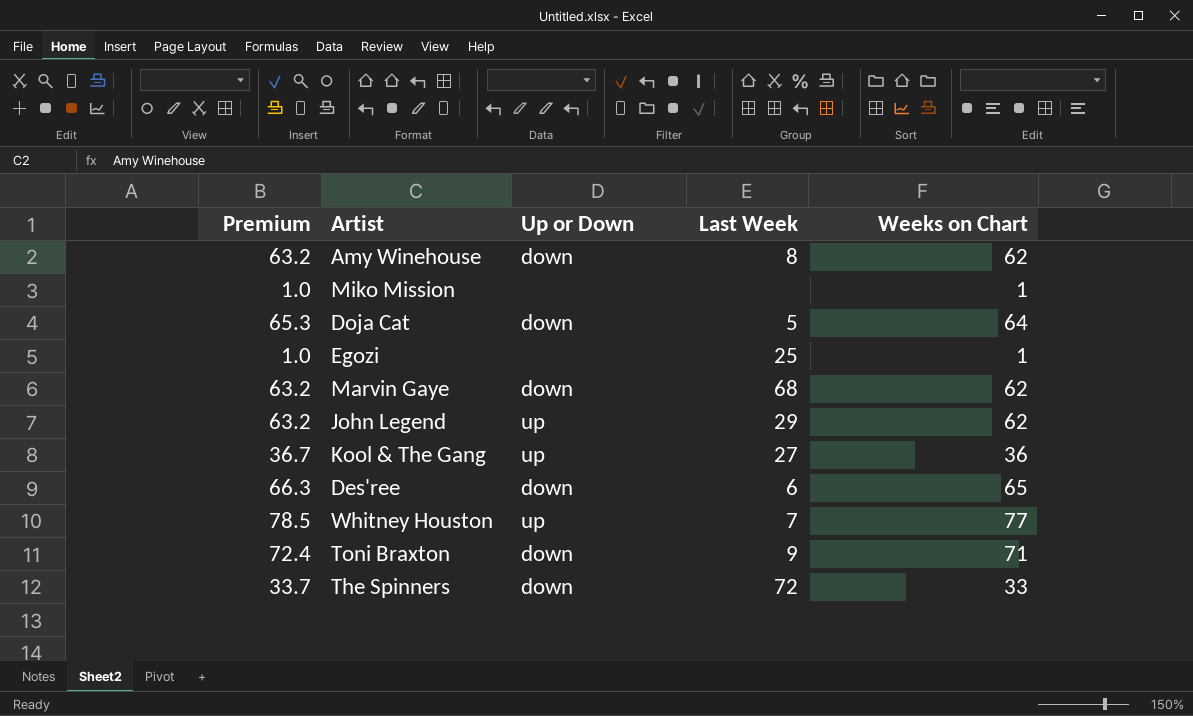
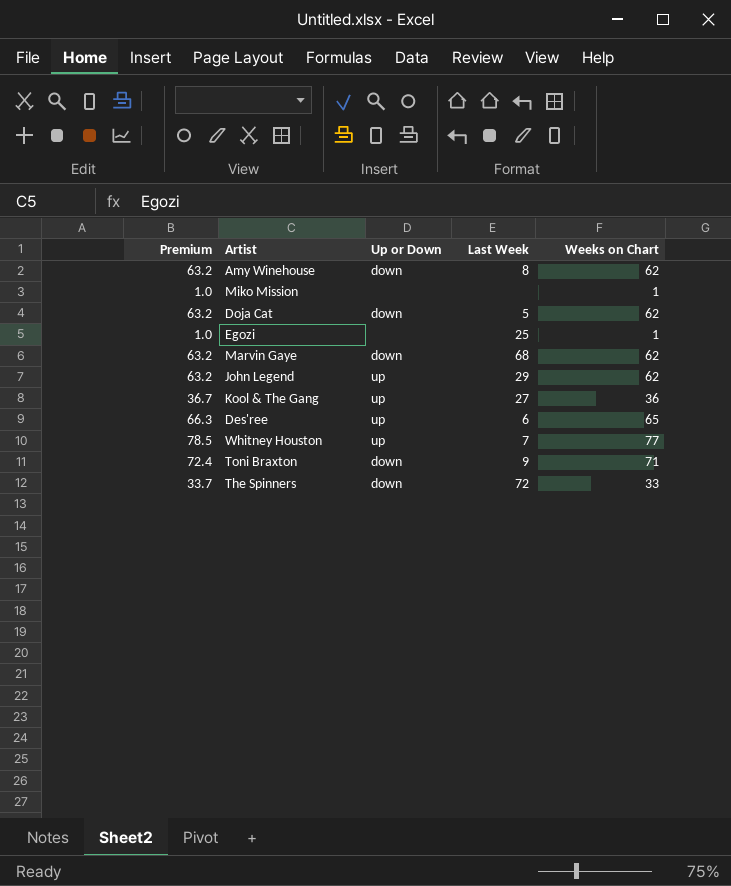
Doja Cat | Premium: 65.3 -> 63.2
Doja Cat | Weeks on Chart: 64 -> 62
Des'ree | Up or Down: down -> up

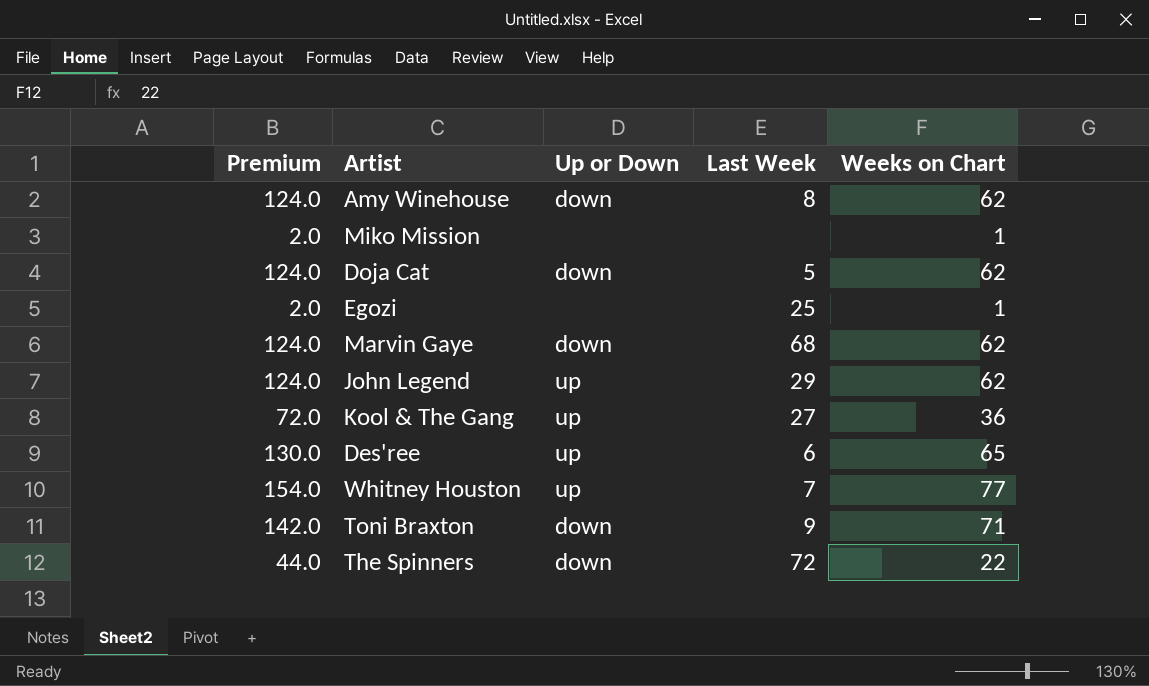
column Premium | formula: [Weeks on Chart] * 1.02 -> [Weeks on Chart] * 2
The Spinners | Weeks on Chart: 33 -> 22

